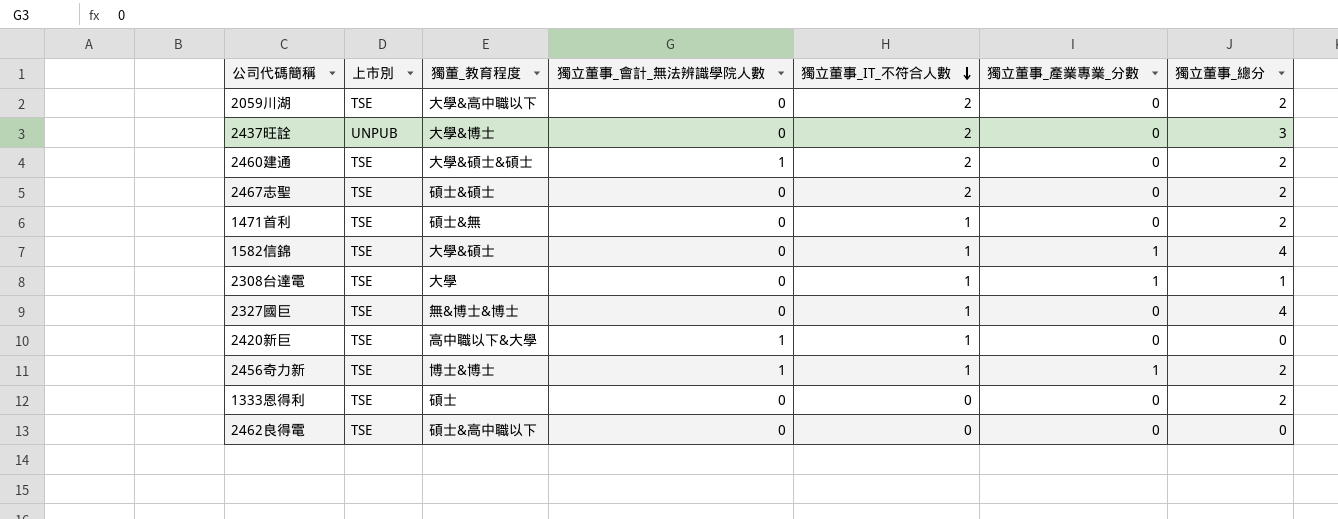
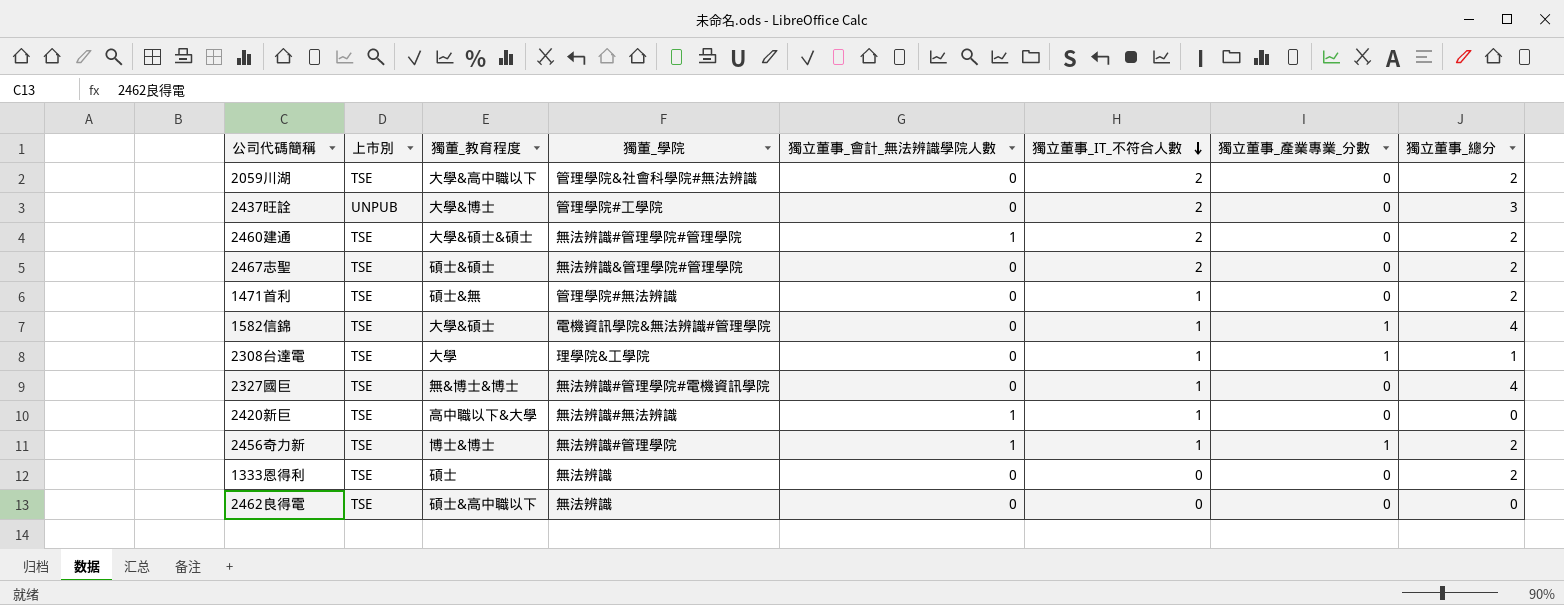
column 獨董_學院 | position: none -> 4

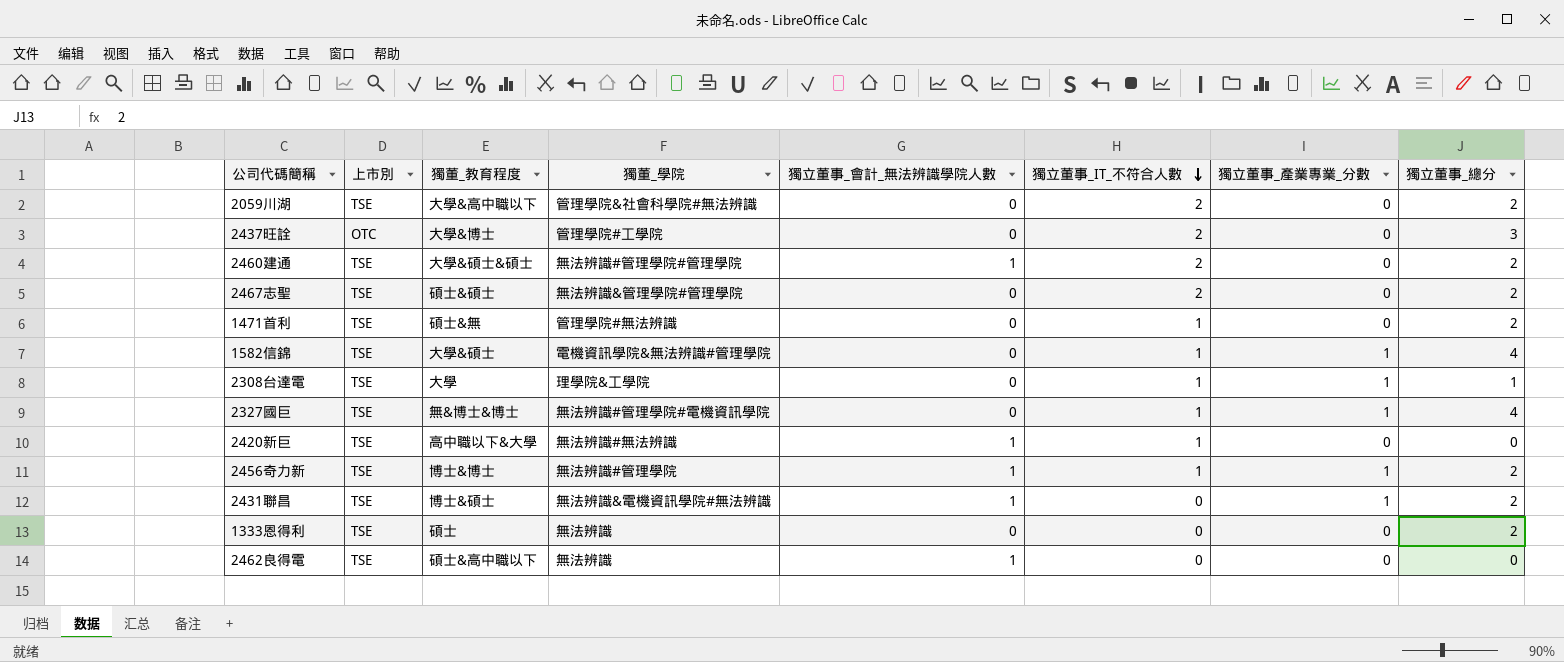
2437旺詮 | 上市別: UNPUB -> OTC
2327國巨 | 獨立董事_產業專業_分數: 0 -> 1
row 2431聯昌: none -> TSE | 博士&碩士 | 無法辨識&電機資訊學院#無法辨識 | 1 | 0 | 1 | 2
2462良得電 | 獨立董事_會計_無法辨識學院人數: 0 -> 1

